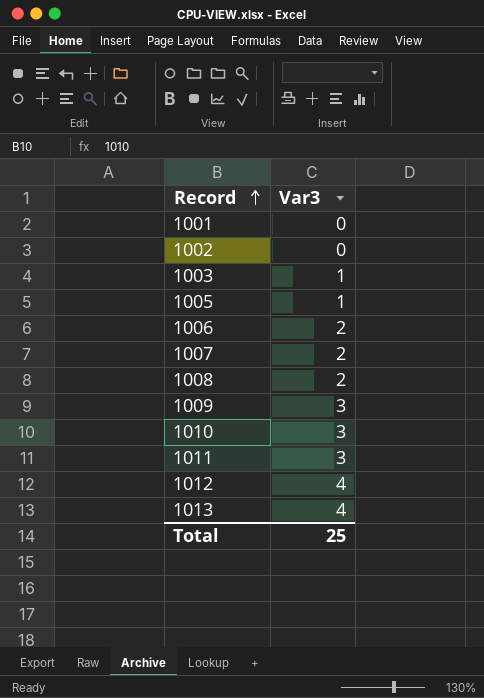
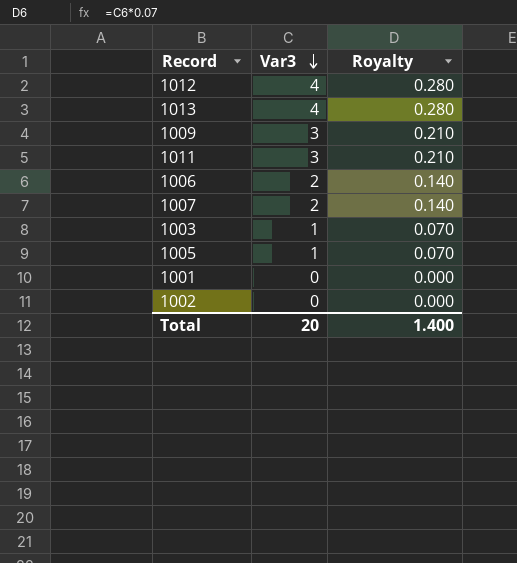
row order: Record ascending -> Var3 descending
column Royalty | formula: none -> [Var3] * 0.07
row 1008: 2 -> none
row 1010: 3 -> none
Total | Var3: 25 -> 20

